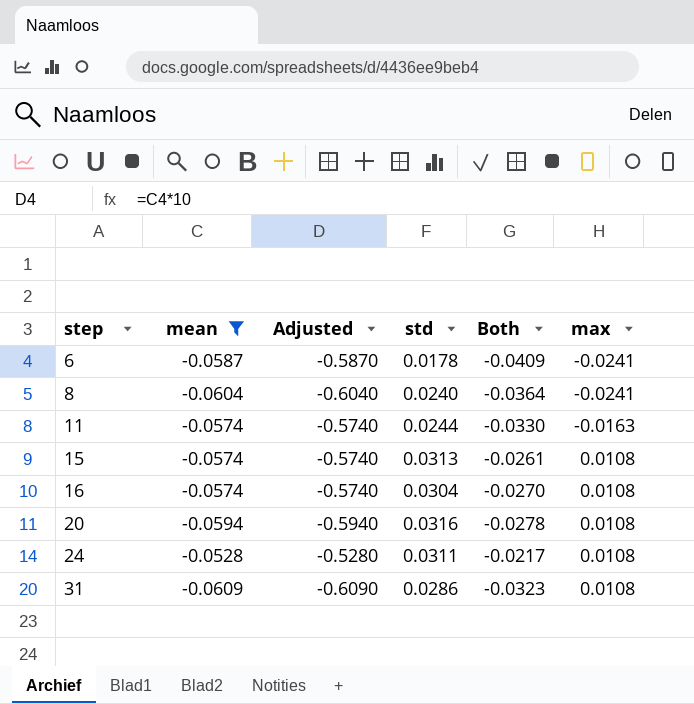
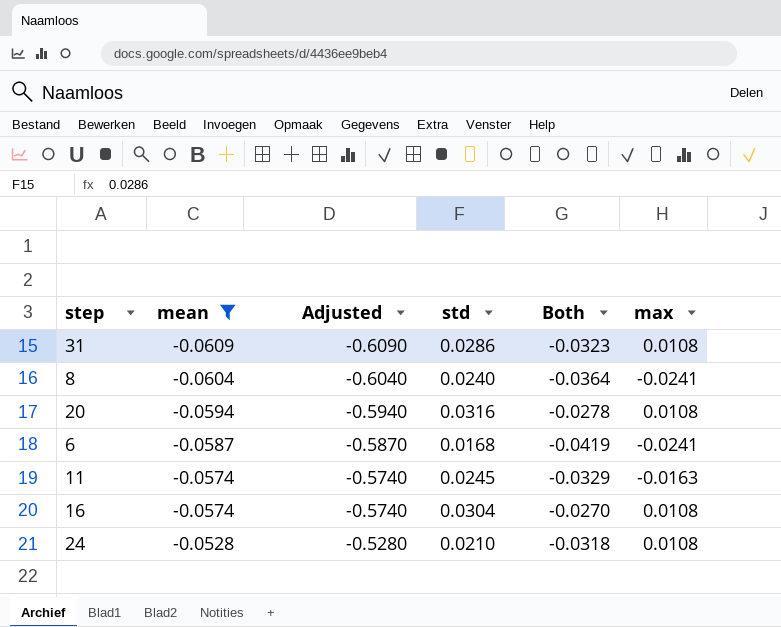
row order: step ascending -> mean ascending
row 15: -0.0574 | -0.5740 | 0.0313 | -0.0261 | 0.0108 -> none
6 | std: 0.0178 -> 0.0168
6 | Both: -0.0409 -> -0.0419
11 | std: 0.0244 -> 0.0245
11 | Both: -0.0330 -> -0.0329
24 | std: 0.0311 -> 0.0210
24 | Both: -0.0217 -> -0.0318

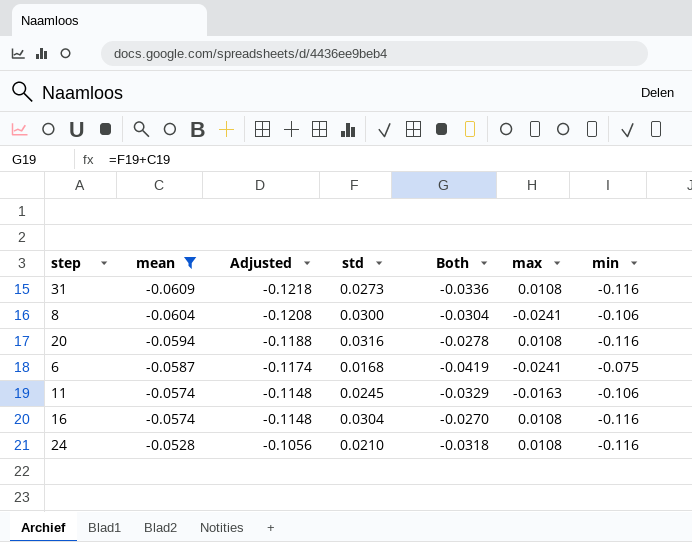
column Adjusted | formula: [mean] * 10 -> [mean] * 2
column min | position: none -> 7
31 | std: 0.0286 -> 0.0273
31 | Both: -0.0323 -> -0.0336
8 | std: 0.0240 -> 0.0300
8 | Both: -0.0364 -> -0.0304

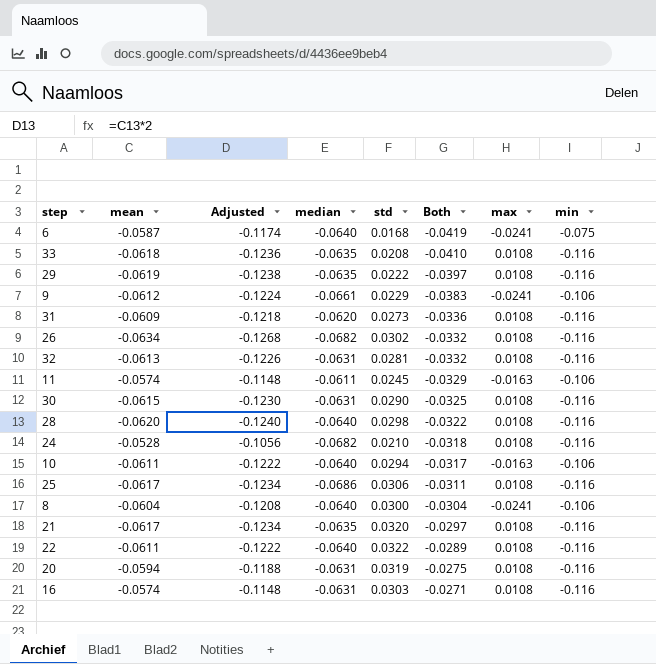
filter: mean >= -0.0609 -> none
row order: mean ascending -> Both ascending
column median | position: none -> 4
20 | std: 0.0316 -> 0.0319
20 | Both: -0.0278 -> -0.0275
16 | std: 0.0304 -> 0.0303
16 | Both: -0.0270 -> -0.0271

